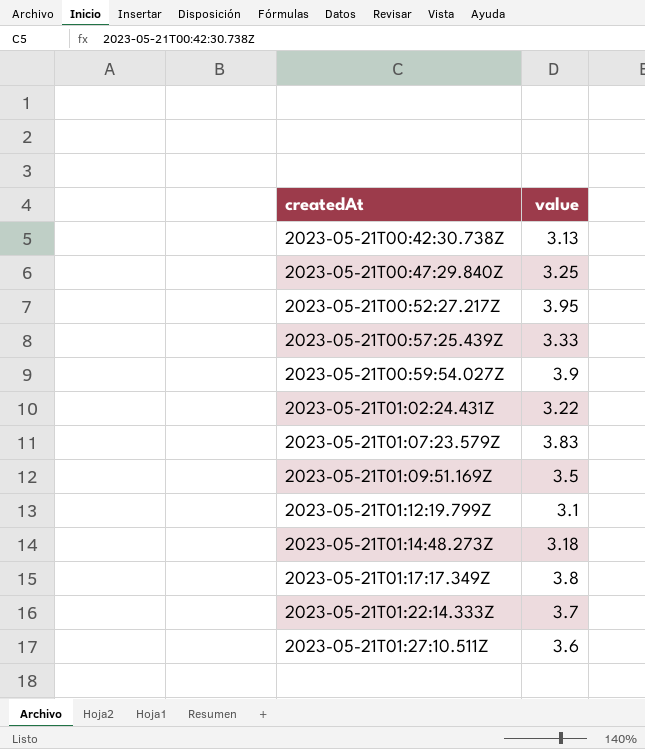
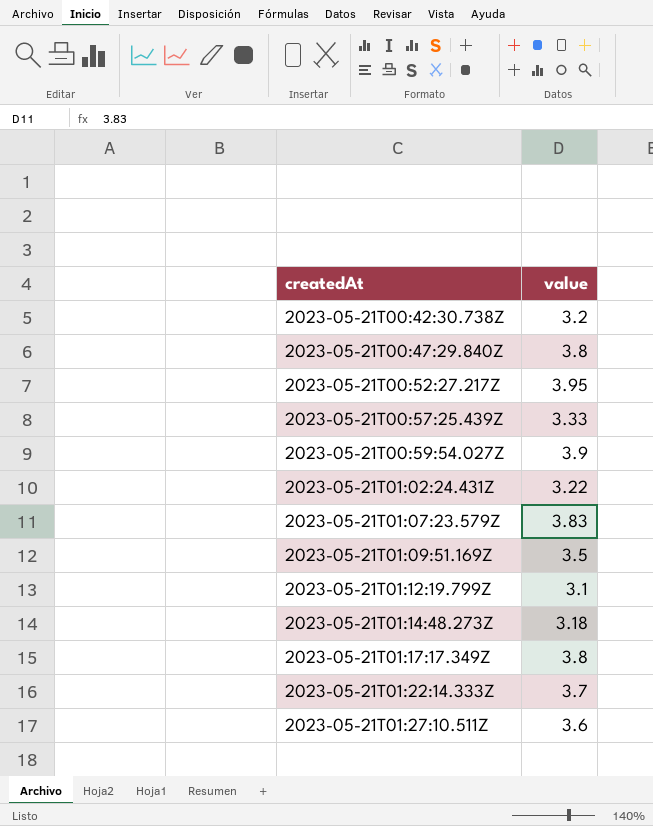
2023-05-21T00:42:30.738Z | value: 3.13 -> 3.2
2023-05-21T00:47:29.840Z | value: 3.25 -> 3.8

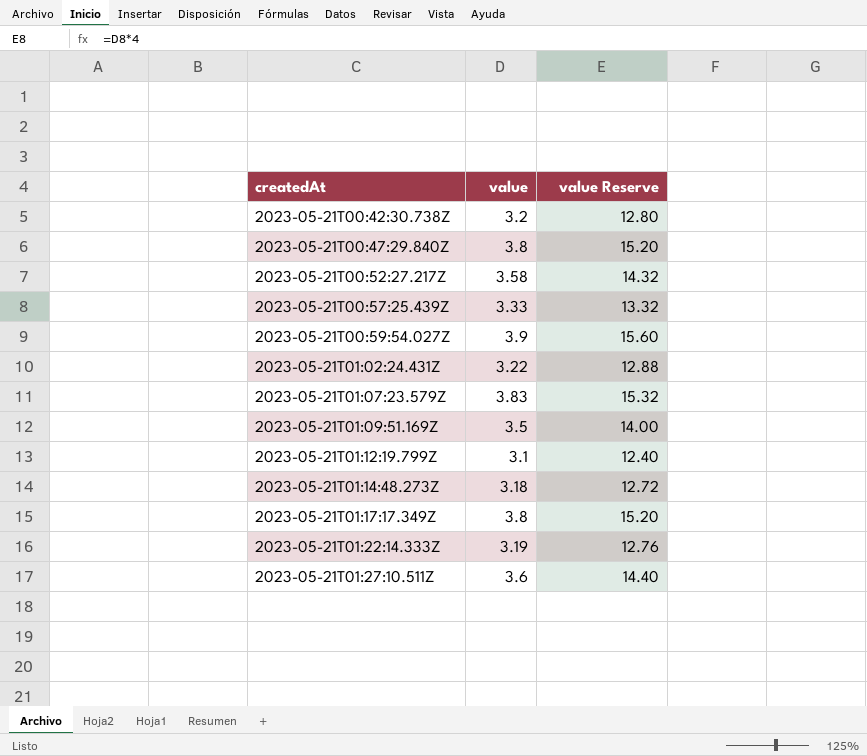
column value Reserve | formula: none -> [value] * 4
2023-05-21T00:52:27.217Z | value: 3.95 -> 3.58
2023-05-21T01:22:14.333Z | value: 3.7 -> 3.19

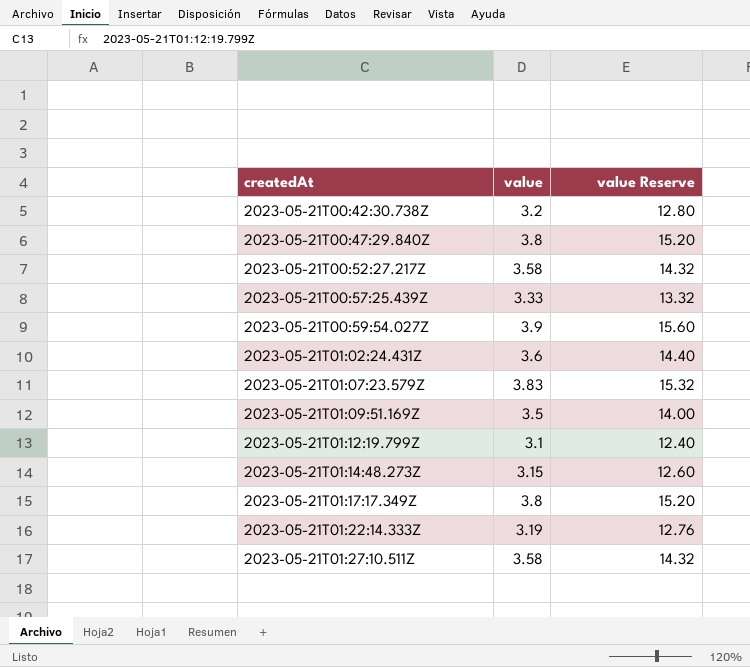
2023-05-21T01:02:24.431Z | value: 3.22 -> 3.6
2023-05-21T01:02:24.431Z | value Reserve: 12.88 -> 14.40
2023-05-21T01:14:48.273Z | value: 3.18 -> 3.15
2023-05-21T01:14:48.273Z | value Reserve: 12.72 -> 12.60
2023-05-21T01:27:10.511Z | value: 3.6 -> 3.58
2023-05-21T01:27:10.511Z | value Reserve: 14.40 -> 14.32

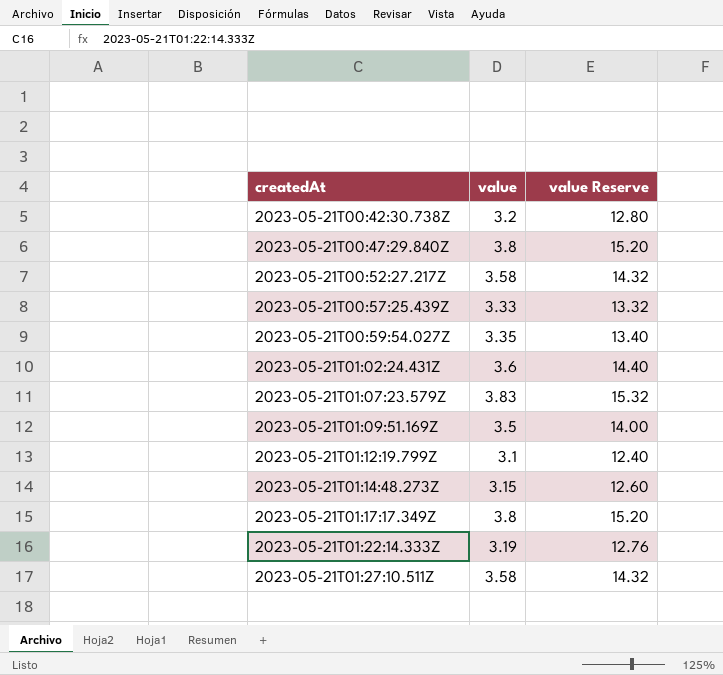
2023-05-21T00:59:54.027Z | value: 3.9 -> 3.35
2023-05-21T00:59:54.027Z | value Reserve: 15.60 -> 13.40

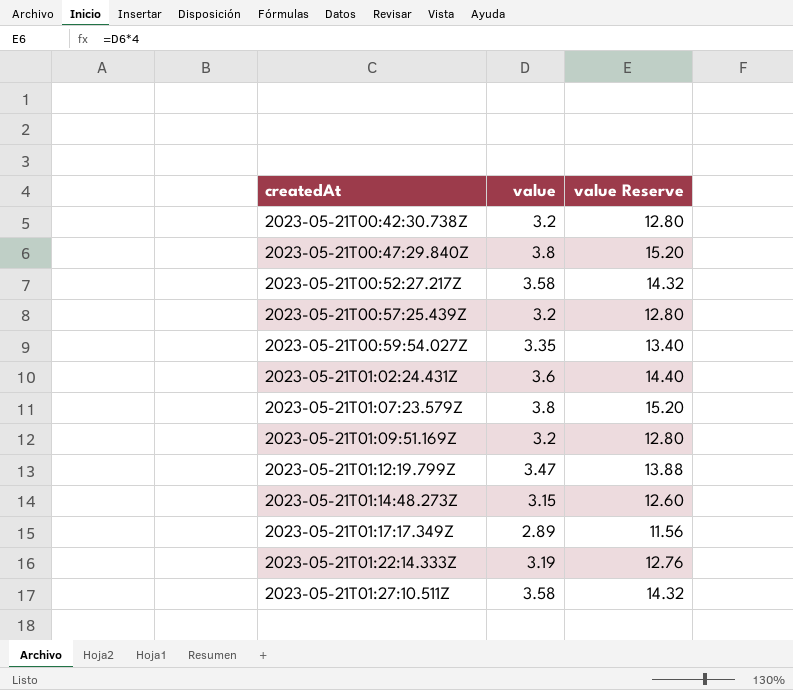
2023-05-21T00:57:25.439Z | value: 3.33 -> 3.2
2023-05-21T00:57:25.439Z | value Reserve: 13.32 -> 12.80
2023-05-21T01:07:23.579Z | value: 3.83 -> 3.8
2023-05-21T01:07:23.579Z | value Reserve: 15.32 -> 15.20
2023-05-21T01:09:51.169Z | value: 3.5 -> 3.2
2023-05-21T01:09:51.169Z | value Reserve: 14.00 -> 12.80
2023-05-21T01:12:19.799Z | value: 3.1 -> 3.47
2023-05-21T01:12:19.799Z | value Reserve: 12.40 -> 13.88
2023-05-21T01:17:17.349Z | value: 3.8 -> 2.89
2023-05-21T01:17:17.349Z | value Reserve: 15.20 -> 11.56

